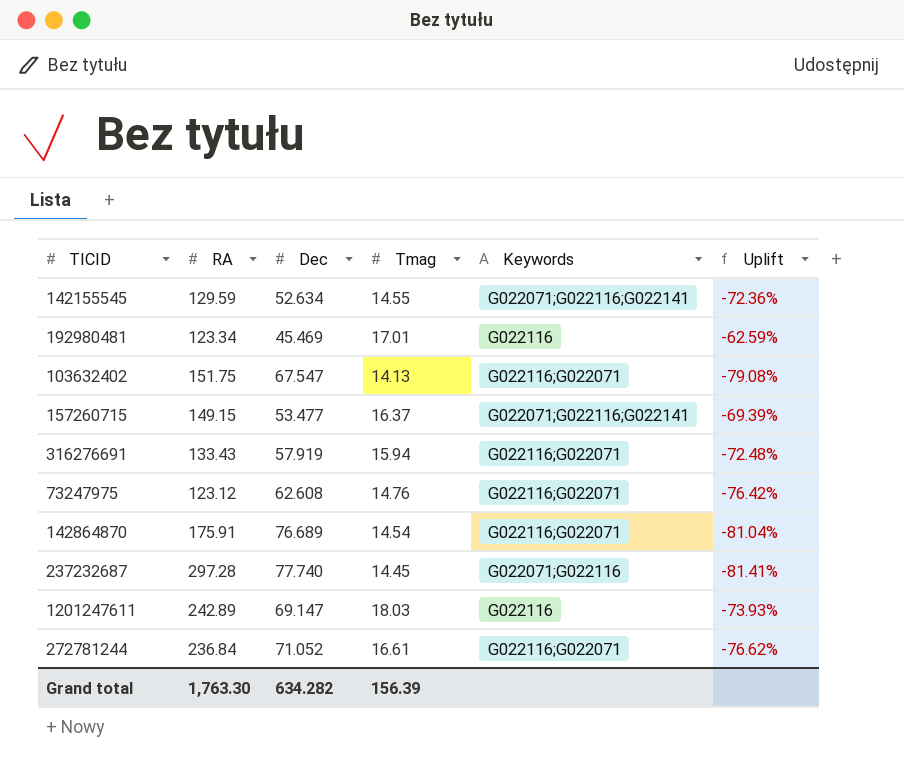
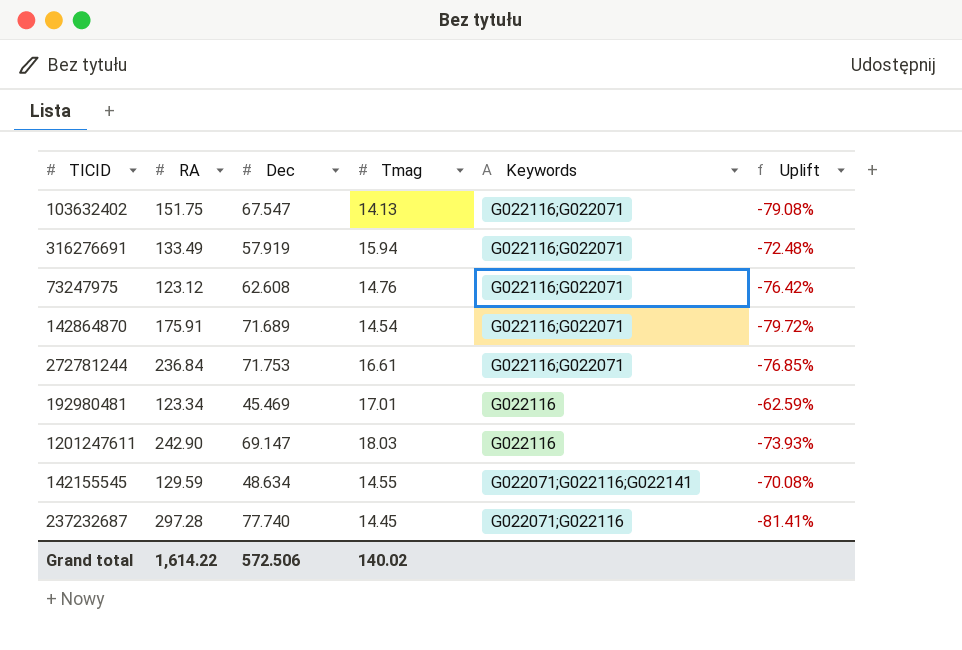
row order: none -> Keywords descending
row 157260715: 149.15 | 53.477 | 16.37 | G022071;G022116;G022141 | -69.39% -> none
316276691 | RA: 133.43 -> 133.49
142864870 | Dec: 76.689 -> 71.689
142864870 | Uplift: -81.04% -> -79.72%
272781244 | Dec: 71.052 -> 71.753
272781244 | Uplift: -76.62% -> -76.85%
1201247611 | RA: 242.89 -> 242.90
142155545 | Dec: 52.634 -> 48.634
142155545 | Uplift: -72.36% -> -70.08%
Grand total | RA: 1,763.30 -> 1,614.22
Grand total | Dec: 634.282 -> 572.506
Grand total | Tmag: 156.39 -> 140.02

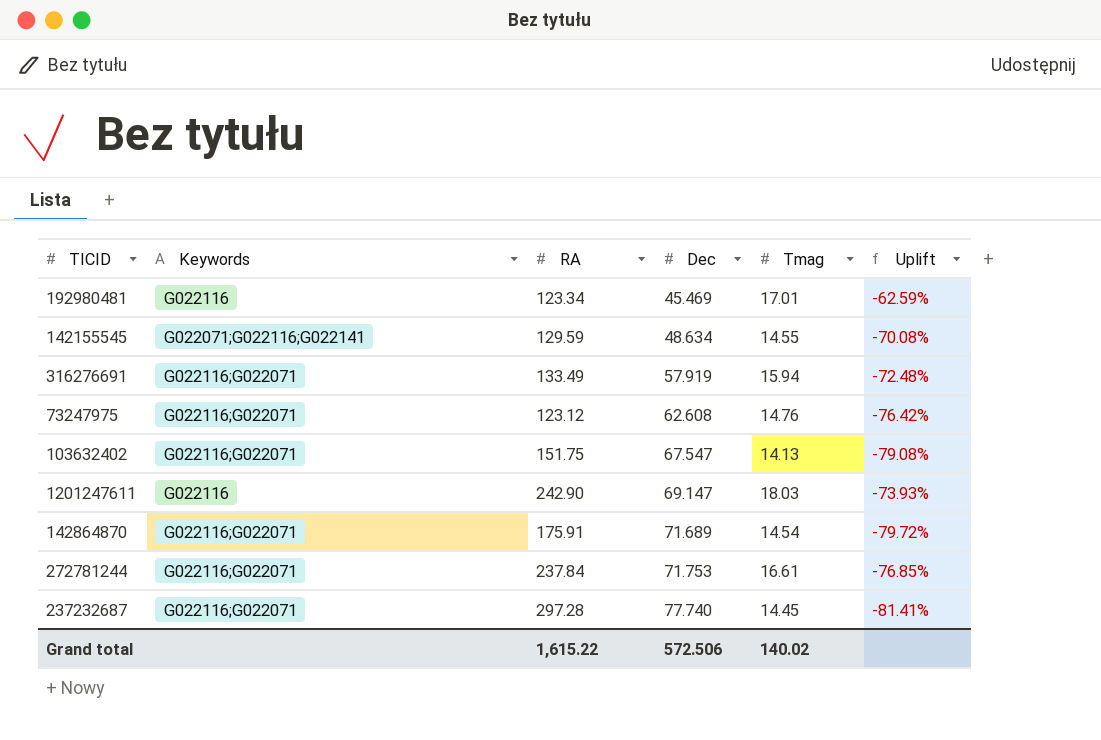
row order: Keywords descending -> Dec ascending
column Keywords | position: 5 -> 2
272781244 | RA: 236.84 -> 237.84
237232687 | Keywords: G022071;G022116 -> G022116;G022071
Grand total | RA: 1,614.22 -> 1,615.22

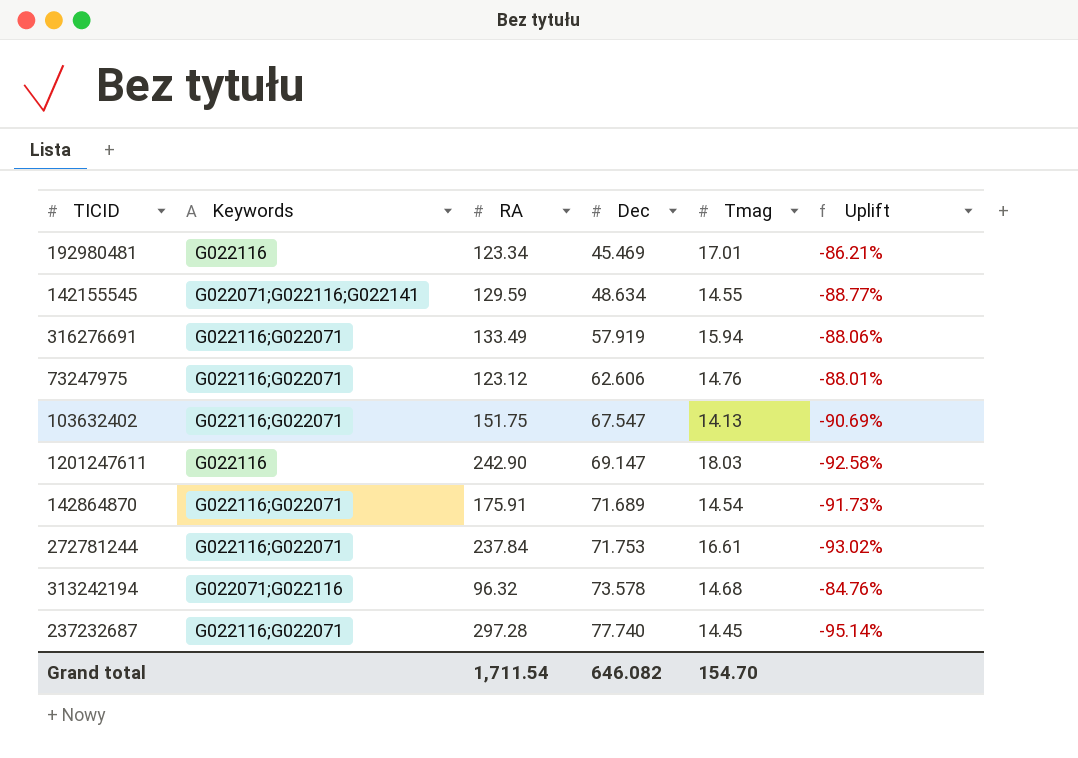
column Uplift | formula: ([Tmag] - [Dec]) / [Dec] -> ([Tmag] - [RA]) / [RA]
73247975 | Dec: 62.608 -> 62.606
row 313242194: none -> G022071;G022116 | 96.32 | 73.578 | 14.68 | -84.76%
Grand total | RA: 1,615.22 -> 1,711.54
Grand total | Dec: 572.506 -> 646.082
Grand total | Tmag: 140.02 -> 154.70

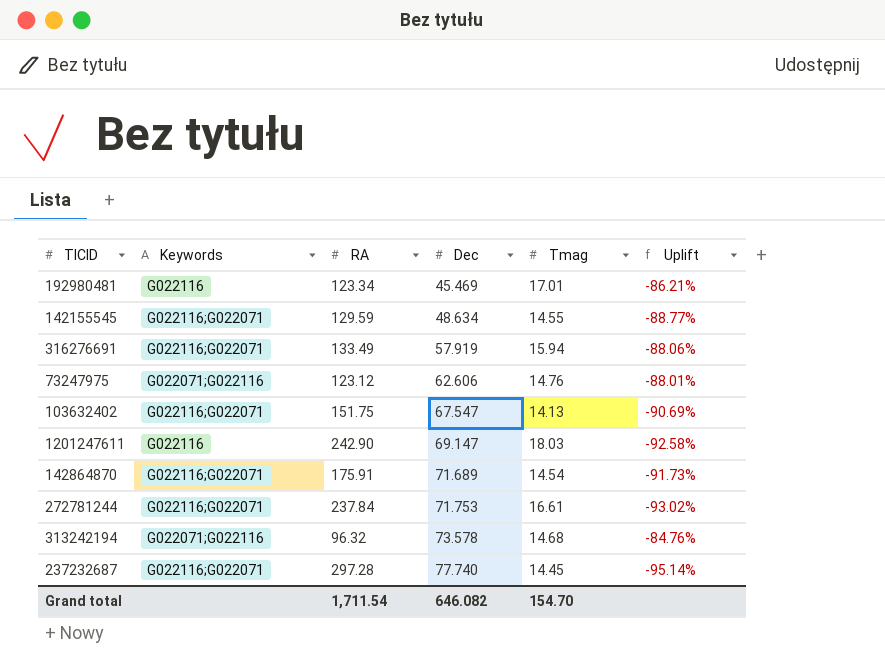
142155545 | Keywords: G022071;G022116;G022141 -> G022116;G022071
73247975 | Keywords: G022116;G022071 -> G022071;G022116

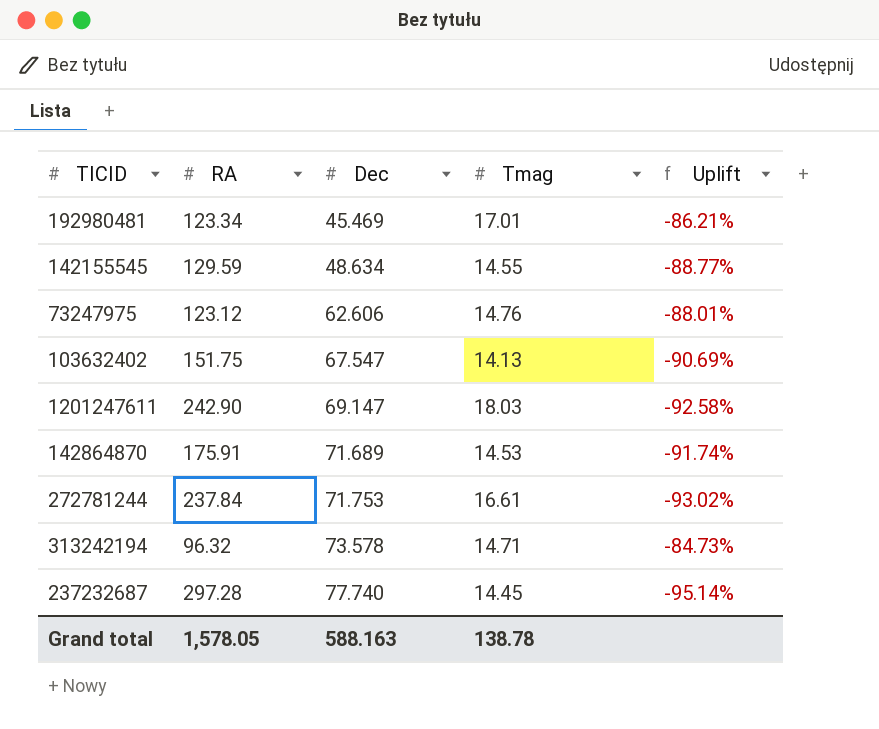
column Keywords | position: 2 -> none
row 316276691: G022116;G022071 | 133.49 | 57.919 | 15.94 | -88.06% -> none
142864870 | Tmag: 14.54 -> 14.53
142864870 | Uplift: -91.73% -> -91.74%
313242194 | Tmag: 14.68 -> 14.71
313242194 | Uplift: -84.76% -> -84.73%
Grand total | RA: 1,711.54 -> 1,578.05
Grand total | Dec: 646.082 -> 588.163
Grand total | Tmag: 154.70 -> 138.78

